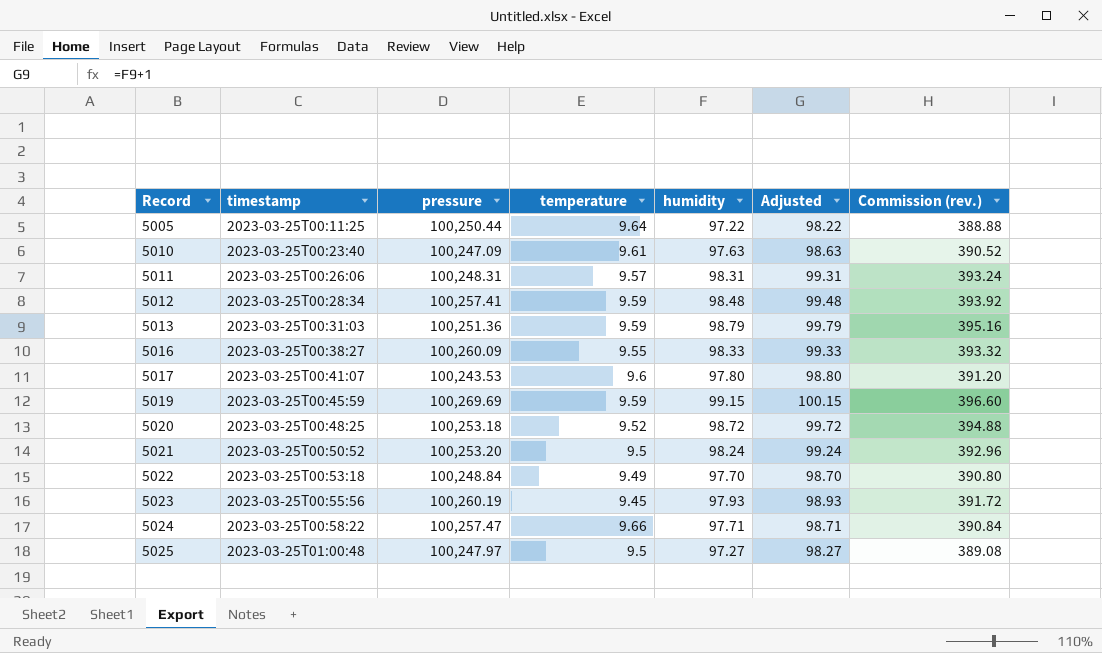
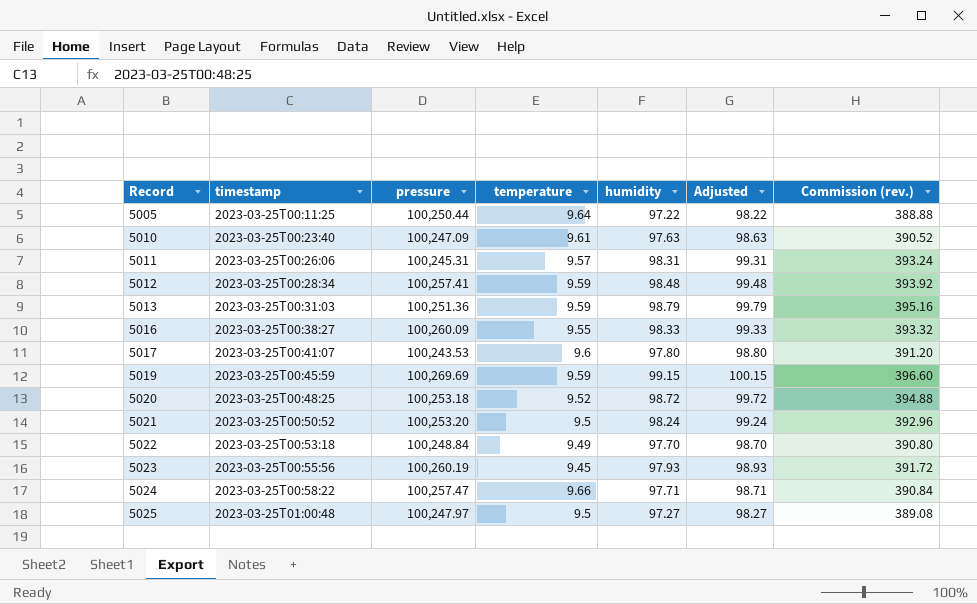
5011 | pressure: 100,248.31 -> 100,245.31

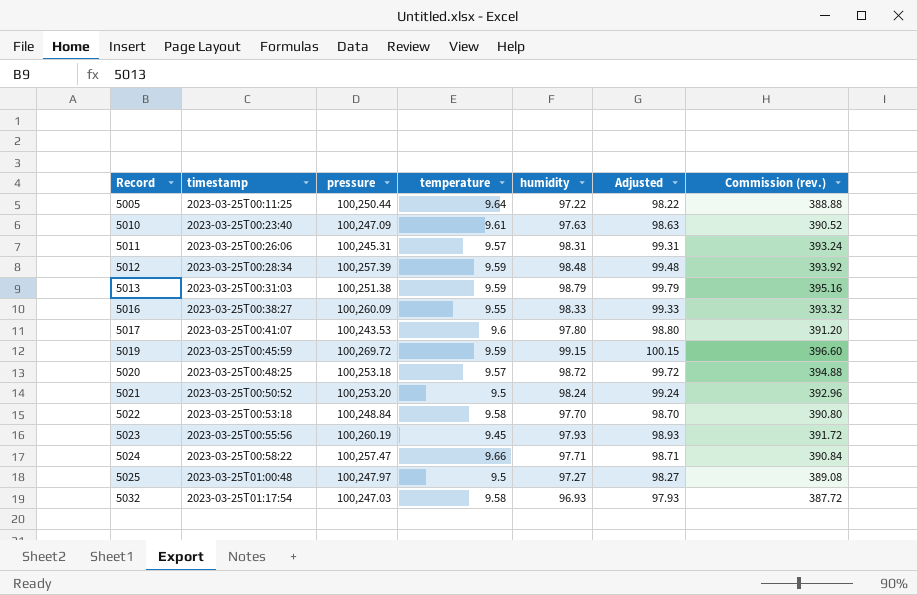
5012 | pressure: 100,257.41 -> 100,257.39
5013 | pressure: 100,251.36 -> 100,251.38
5019 | pressure: 100,269.69 -> 100,269.72
5020 | temperature: 9.52 -> 9.57
5022 | temperature: 9.49 -> 9.58
row 5032: none -> 2023-03-25T01:17:54 | 100,247.03 | 9.58 | 96.93 | 97.93 | 387.72

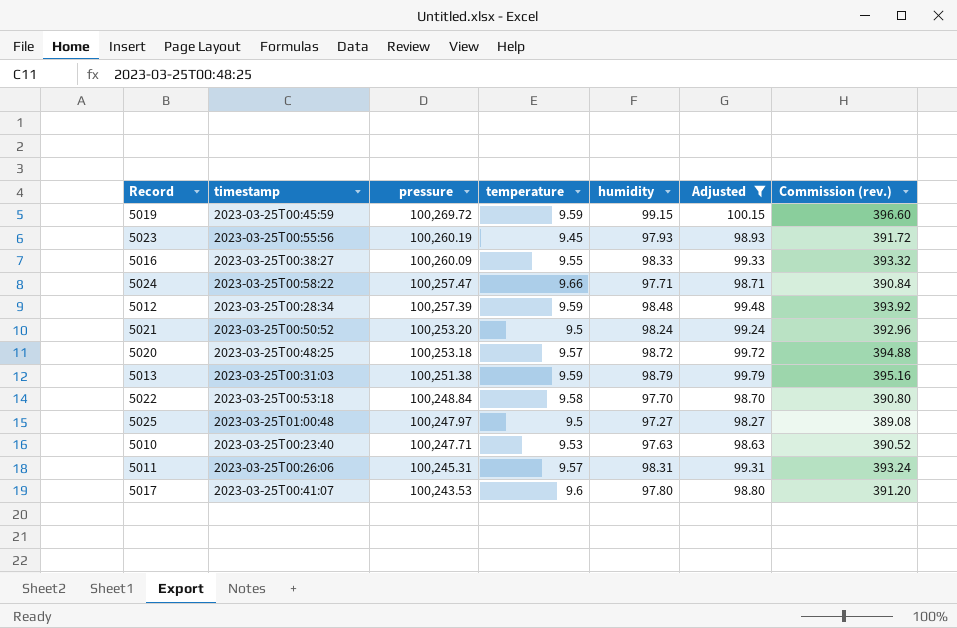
filter: none -> Adjusted >= 98.27
row order: Record ascending -> pressure descending
5010 | pressure: 100,247.09 -> 100,247.71
5010 | temperature: 9.61 -> 9.53

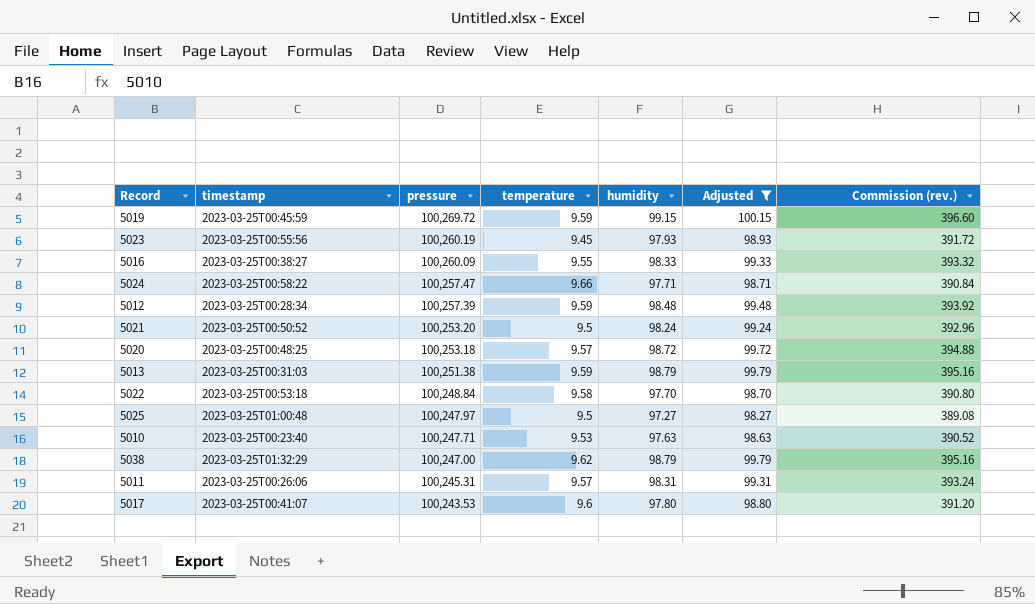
row 5038: none -> 2023-03-25T01:32:29 | 100,247.00 | 9.62 | 98.79 | 99.79 | 395.16

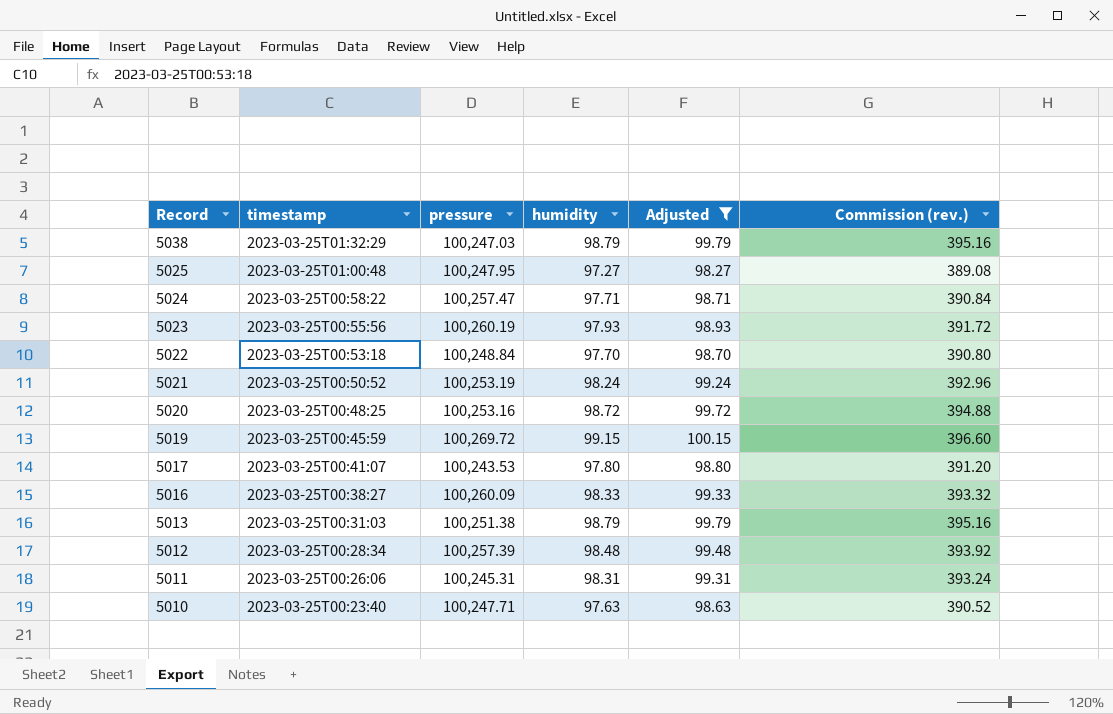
row order: pressure descending -> Record descending
column temperature | position: 4 -> none
5038 | pressure: 100,247.00 -> 100,247.03
5025 | pressure: 100,247.97 -> 100,247.95
5021 | pressure: 100,253.20 -> 100,253.19
5020 | pressure: 100,253.18 -> 100,253.16

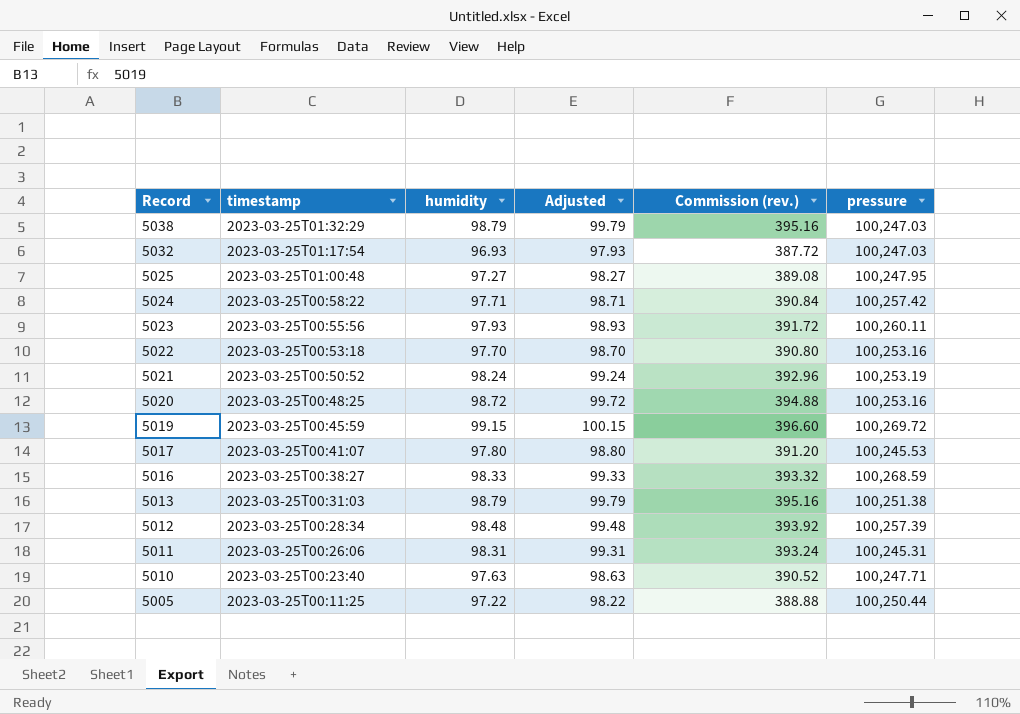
filter: Adjusted >= 98.27 -> none
column pressure | position: 3 -> 6
5024 | pressure: 100,257.47 -> 100,257.42
5023 | pressure: 100,260.19 -> 100,260.11
5022 | pressure: 100,248.84 -> 100,253.16
5017 | pressure: 100,243.53 -> 100,245.53
5016 | pressure: 100,260.09 -> 100,268.59

